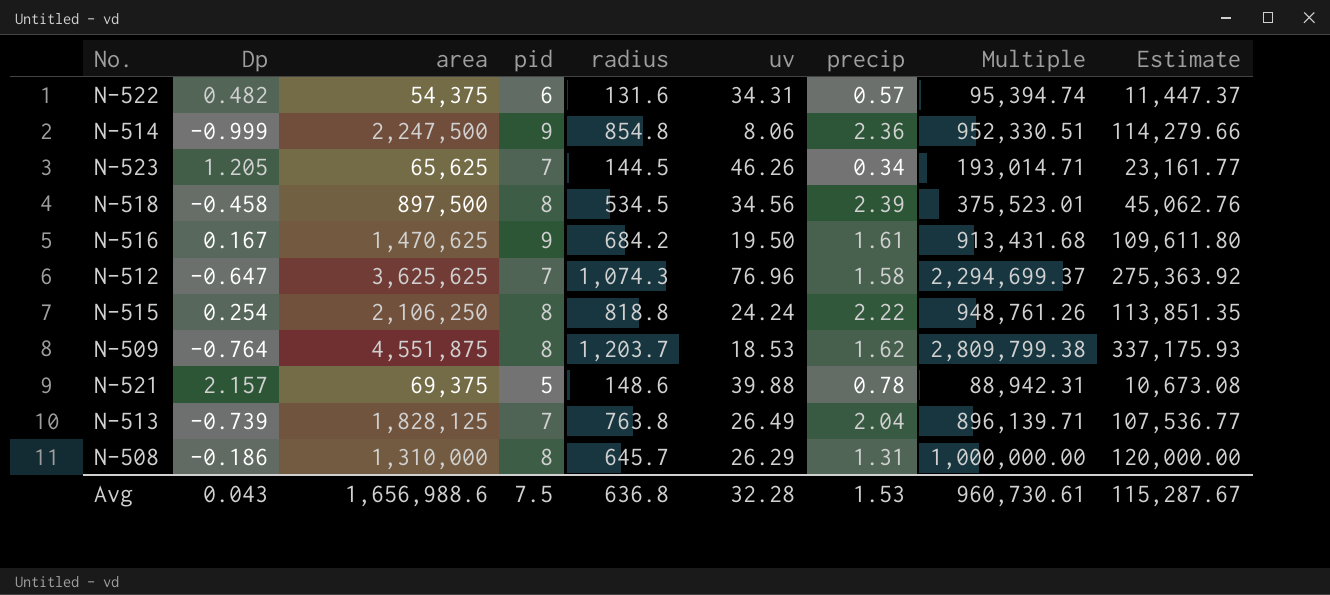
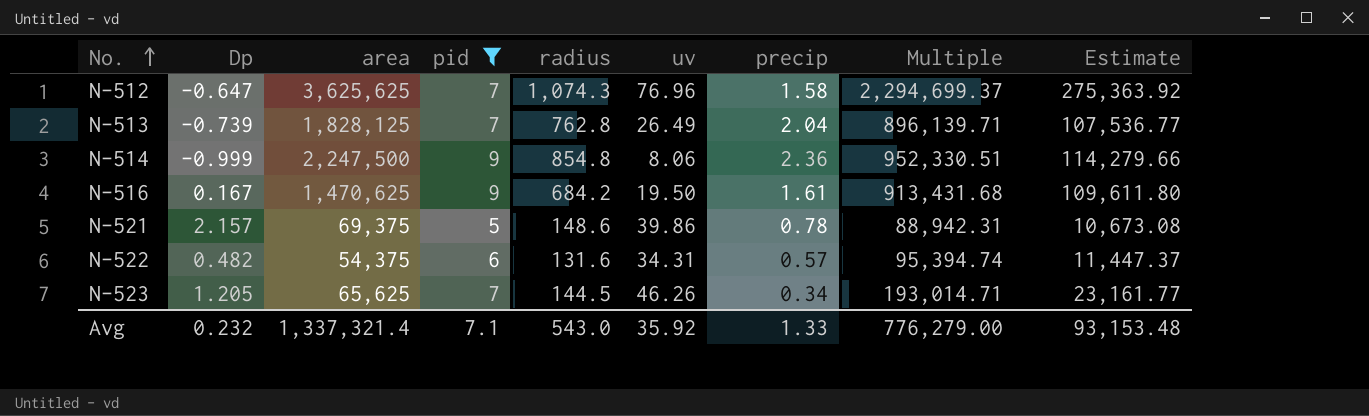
filter: none -> pid != 8
row order: none -> No. ascending
N-513 | radius: 763.8 -> 762.8
N-521 | uv: 39.88 -> 39.86
Avg | Dp: 0.043 -> 0.232
Avg | area: 1,656,988.6 -> 1,337,321.4
Avg | pid: 7.5 -> 7.1
Avg | radius: 636.8 -> 543.0
Avg | uv: 32.28 -> 35.92
Avg | precip: 1.53 -> 1.33
Avg | Multiple: 960,730.61 -> 776,279.00
Avg | Estimate: 115,287.67 -> 93,153.48

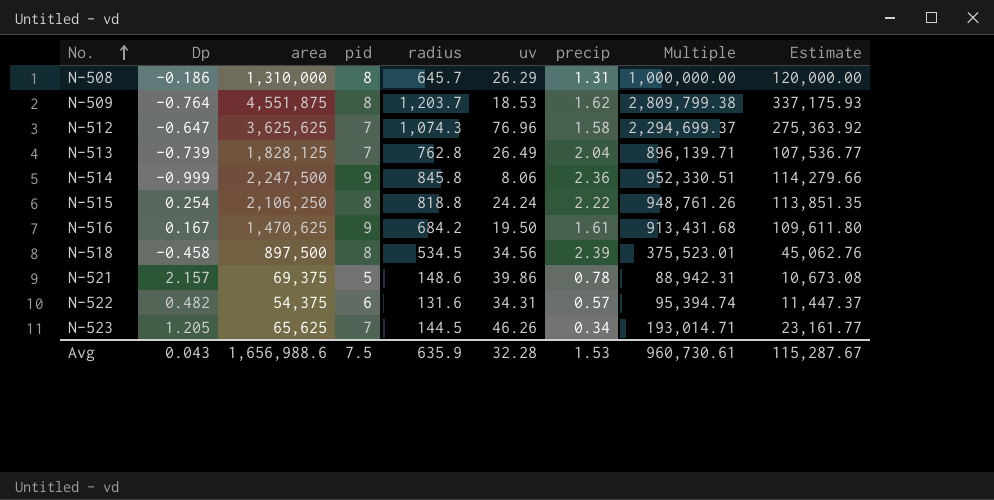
filter: pid != 8 -> none
N-514 | radius: 854.8 -> 845.8
Avg | Dp: 0.232 -> 0.043
Avg | area: 1,337,321.4 -> 1,656,988.6
Avg | pid: 7.1 -> 7.5
Avg | radius: 543.0 -> 635.9
Avg | uv: 35.92 -> 32.28
Avg | precip: 1.33 -> 1.53
Avg | Multiple: 776,279.00 -> 960,730.61
Avg | Estimate: 93,153.48 -> 115,287.67

